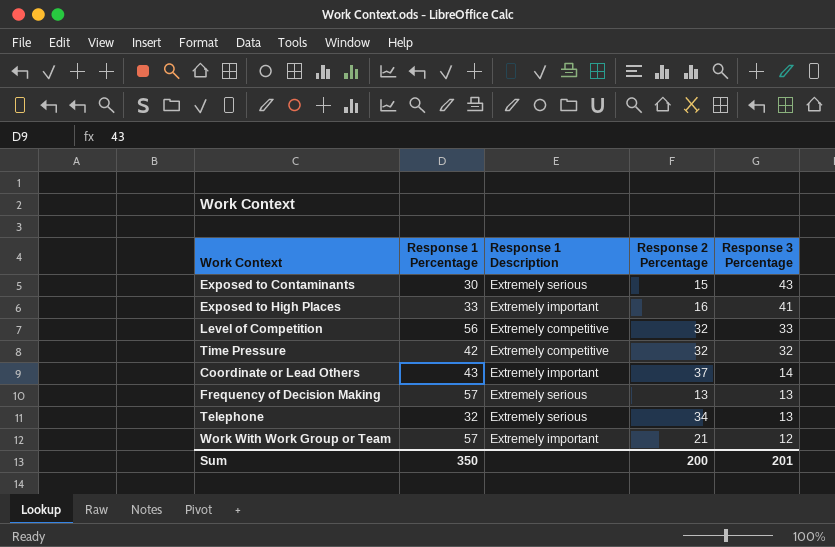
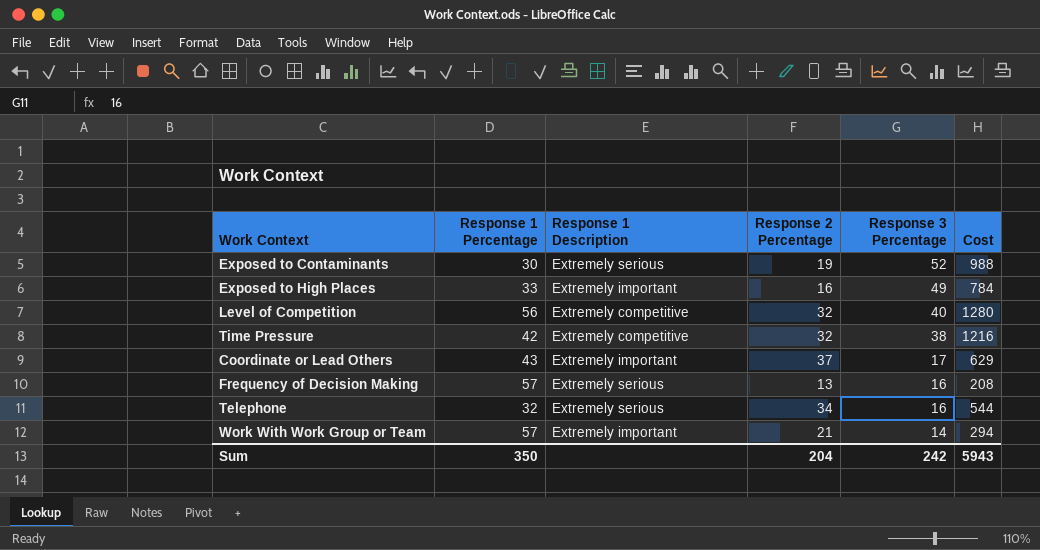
column Cost | formula: none -> [Response 2 Percentage] * [Response 3 Percentage]
Exposed to Contaminants | Response 2 Percentage: 15 -> 19
Exposed to Contaminants | Response 3 Percentage: 43 -> 52
Exposed to High Places | Response 3 Percentage: 41 -> 49
Level of Competition | Response 3 Percentage: 33 -> 40
Time Pressure | Response 3 Percentage: 32 -> 38
Coordinate or Lead Others | Response 3 Percentage: 14 -> 17
Frequency of Decision Making | Response 3 Percentage: 13 -> 16
Telephone | Response 3 Percentage: 13 -> 16
Work With Work Group or Team | Response 3 Percentage: 12 -> 14
Sum | Response 2 Percentage: 200 -> 204
Sum | Response 3 Percentage: 201 -> 242

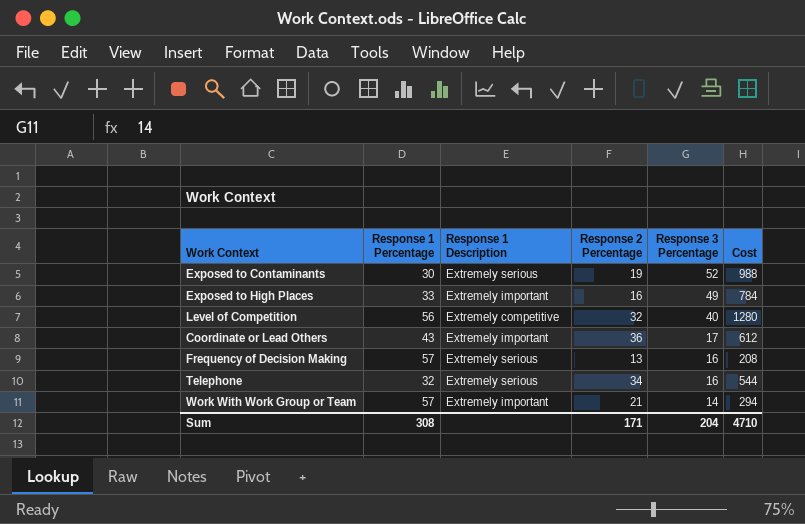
row Time Pressure: 42 | Extremely competitive | 32 | 38 | 1216 -> none
Coordinate or Lead Others | Response 2 Percentage: 37 -> 36
Coordinate or Lead Others | Cost: 629 -> 612
Sum | Response 1 Percentage: 350 -> 308
Sum | Response 2 Percentage: 204 -> 171
Sum | Response 3 Percentage: 242 -> 204
Sum | Cost: 5943 -> 4710

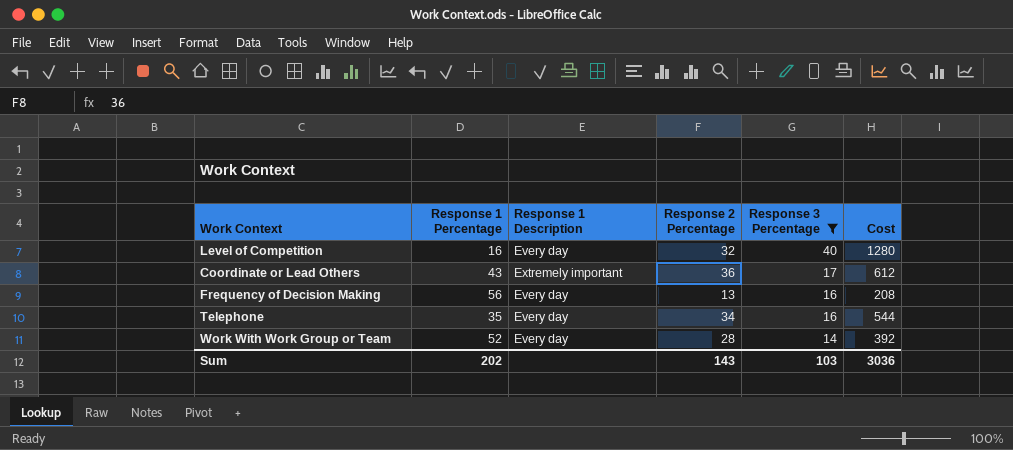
filter: none -> Response 3 Percentage <= 40
Level of Competition | Response 1 Percentage: 56 -> 16
Level of Competition | Response 1 Description: Extremely competitive -> Every day
Frequency of Decision Making | Response 1 Percentage: 57 -> 56
Frequency of Decision Making | Response 1 Description: Extremely serious -> Every day
Telephone | Response 1 Percentage: 32 -> 35
Telephone | Response 1 Description: Extremely serious -> Every day
Work With Work Group or Team | Response 1 Percentage: 57 -> 52
Work With Work Group or Team | Response 1 Description: Extremely important -> Every day
Work With Work Group or Team | Response 2 Percentage: 21 -> 28
Work With Work Group or Team | Cost: 294 -> 392
Sum | Response 1 Percentage: 308 -> 202
Sum | Response 2 Percentage: 171 -> 143
Sum | Response 3 Percentage: 204 -> 103
Sum | Cost: 4710 -> 3036

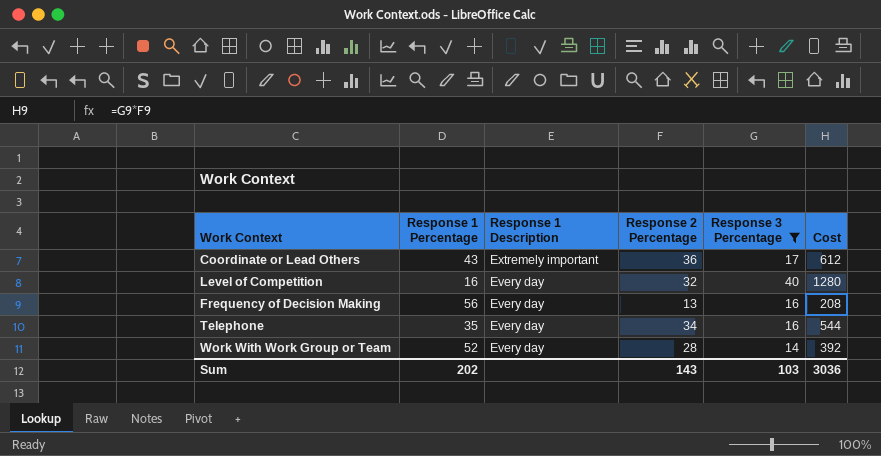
row order: Response 3 Percentage descending -> Response 1 Description descending

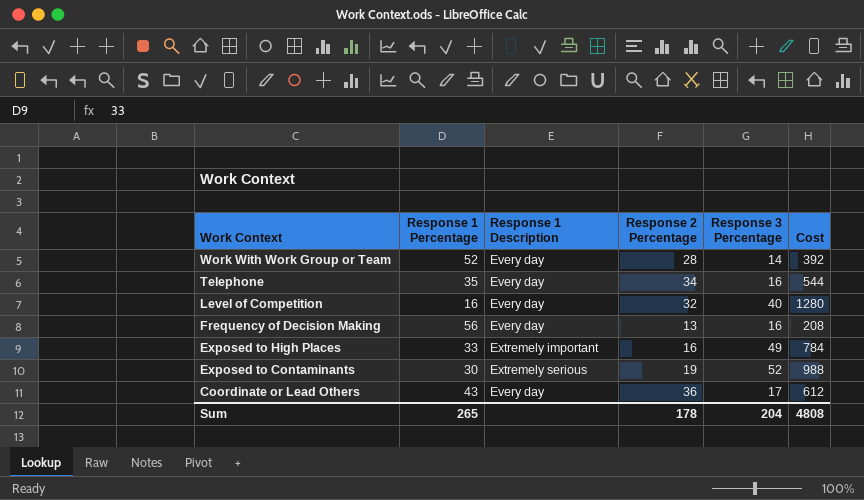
filter: Response 3 Percentage <= 40 -> none
row order: Response 1 Description descending -> Work Context descending
Coordinate or Lead Others | Response 1 Description: Extremely important -> Every day
Sum | Response 1 Percentage: 202 -> 265
Sum | Response 2 Percentage: 143 -> 178
Sum | Response 3 Percentage: 103 -> 204
Sum | Cost: 3036 -> 4808

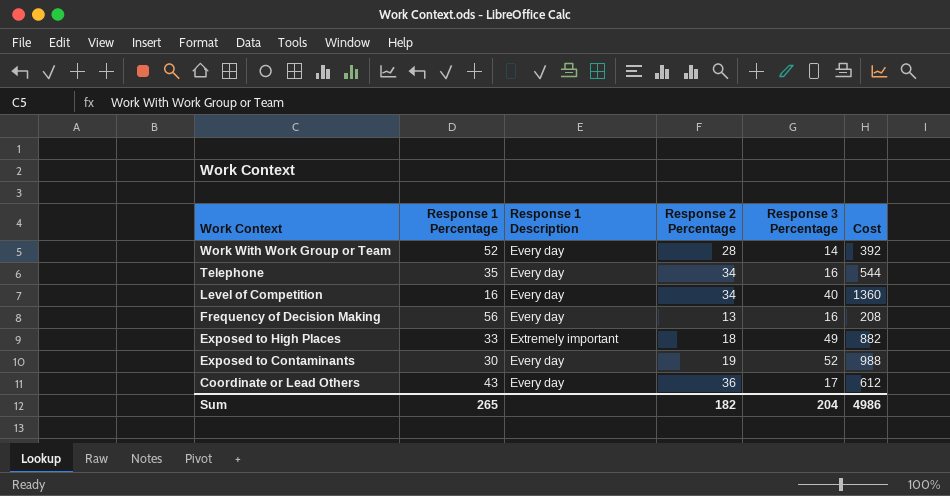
Level of Competition | Response 2 Percentage: 32 -> 34
Level of Competition | Cost: 1280 -> 1360
Exposed to High Places | Response 2 Percentage: 16 -> 18
Exposed to High Places | Cost: 784 -> 882
Exposed to Contaminants | Response 1 Description: Extremely serious -> Every day
Sum | Response 2 Percentage: 178 -> 182
Sum | Cost: 4808 -> 4986

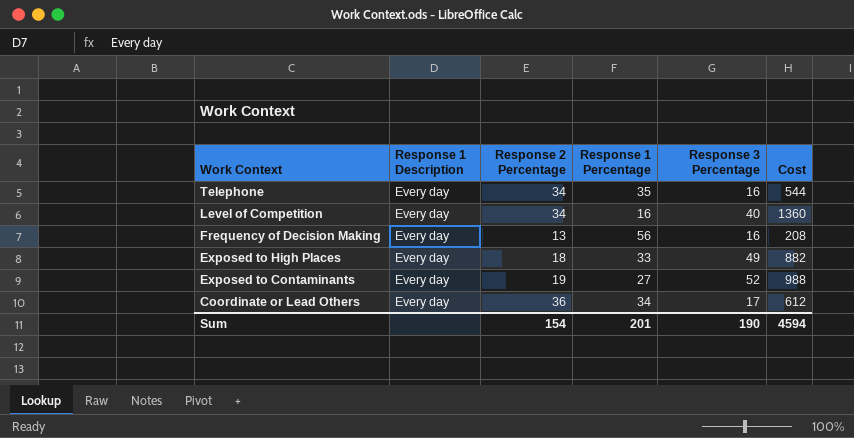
column Response 1 Percentage | position: 2 -> 4
row Work With Work Group or Team: 52 | Every day | 28 | 14 | 392 -> none
Exposed to High Places | Response 1 Description: Extremely important -> Every day
Exposed to Contaminants | Response 1 Percentage: 30 -> 27
Coordinate or Lead Others | Response 1 Percentage: 43 -> 34
Sum | Response 2 Percentage: 182 -> 154
Sum | Response 1 Percentage: 265 -> 201
Sum | Response 3 Percentage: 204 -> 190
Sum | Cost: 4986 -> 4594

